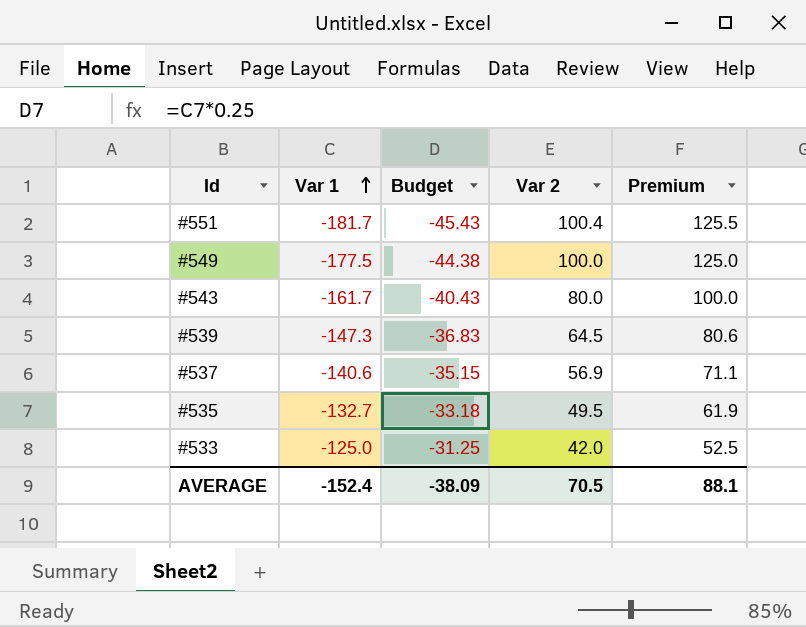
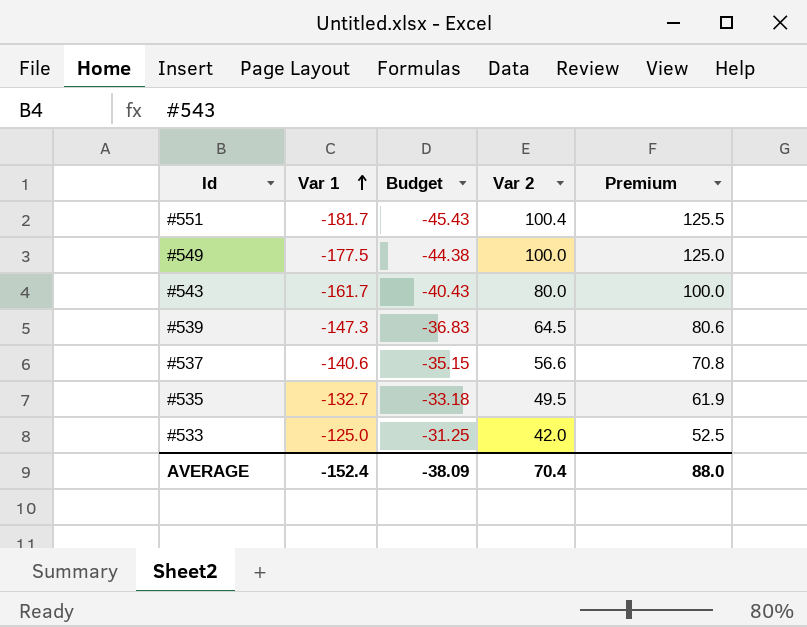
#537 | Var 2: 56.9 -> 56.6
#537 | Premium: 71.1 -> 70.8
AVERAGE | Var 2: 70.5 -> 70.4
AVERAGE | Premium: 88.1 -> 88.0

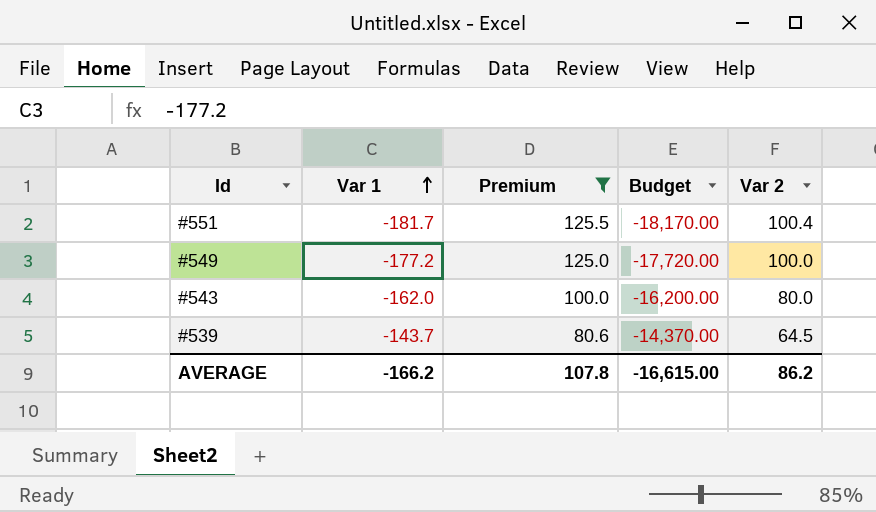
filter: none -> Premium >= 80.6
column Premium | position: 5 -> 3
column Budget | formula: [Var 1] * 0.25 -> [Var 1] * 100
#549 | Var 1: -177.5 -> -177.2
#543 | Var 1: -161.7 -> -162.0
#539 | Var 1: -147.3 -> -143.7
AVERAGE | Var 1: -152.4 -> -166.2
AVERAGE | Premium: 88.0 -> 107.8
AVERAGE | Budget: -38.09 -> -16,615.00
AVERAGE | Var 2: 70.4 -> 86.2

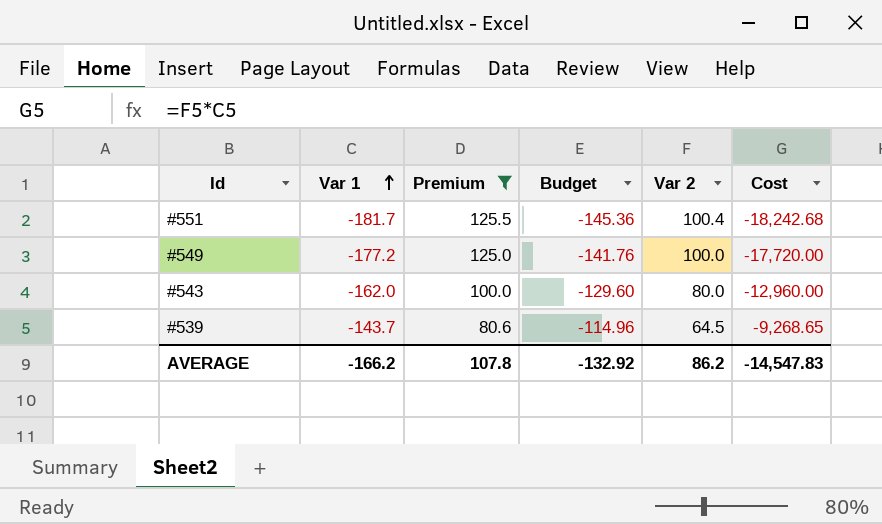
column Budget | formula: [Var 1] * 100 -> [Var 1] * 0.8
column Cost | formula: none -> [Var 1] * [Var 2]
AVERAGE | Budget: -16,615.00 -> -132.92

